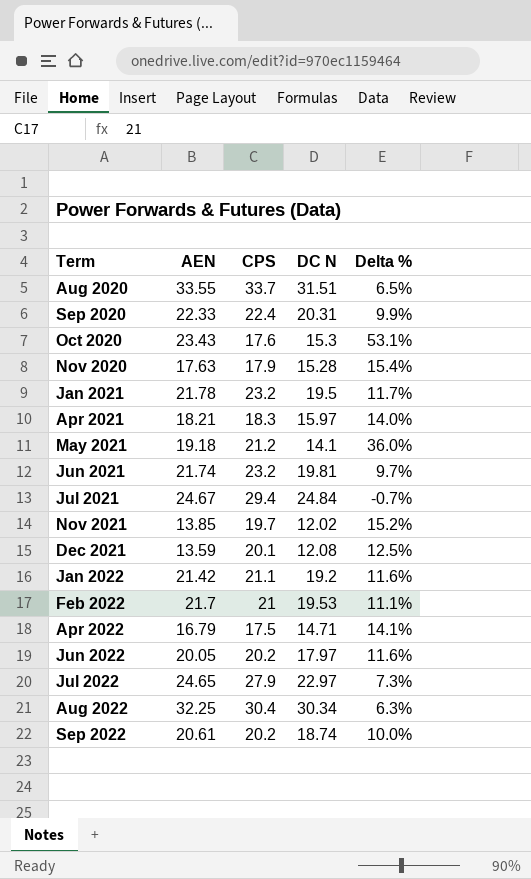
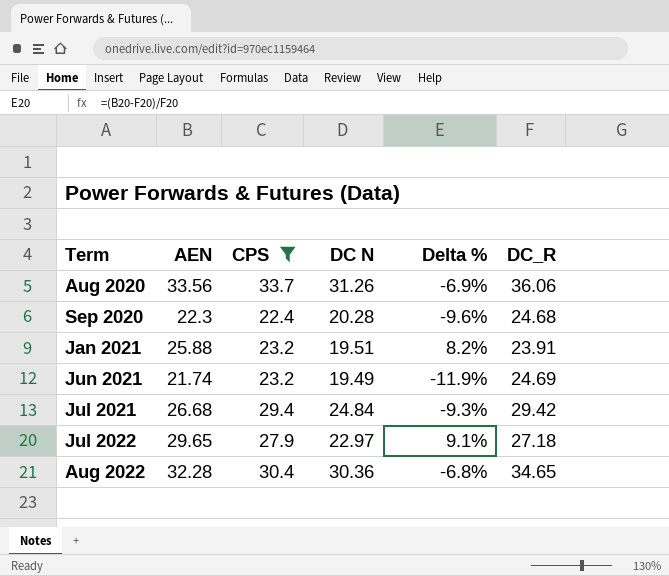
filter: none -> CPS >= 22.4
column Delta % | formula: ([AEN] - [DC N]) / [DC N] -> ([AEN] - [DC_R]) / [DC_R]
column DC_R | position: none -> 6
Aug 2020 | AEN: 33.55 -> 33.56
Aug 2020 | DC N: 31.51 -> 31.26
Sep 2020 | AEN: 22.33 -> 22.3
Sep 2020 | DC N: 20.31 -> 20.28
Jan 2021 | AEN: 21.78 -> 25.88
Jan 2021 | DC N: 19.5 -> 19.51
Jun 2021 | DC N: 19.81 -> 19.49
Jul 2021 | AEN: 24.67 -> 26.68
Jul 2022 | AEN: 24.65 -> 29.65
Aug 2022 | AEN: 32.25 -> 32.28
Aug 2022 | DC N: 30.34 -> 30.36

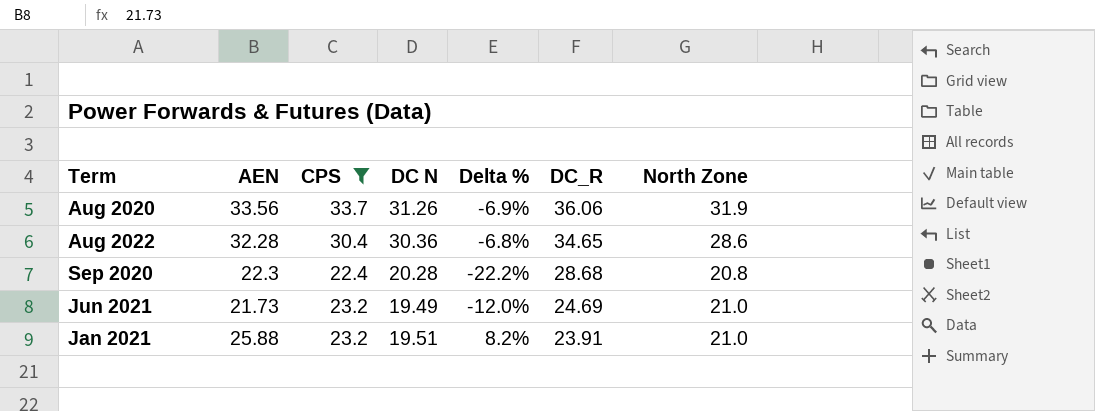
row order: Term ascending -> DC_R descending
column North Zone | position: none -> 7
row Jul 2021: 26.68 | 29.4 | 24.84 | -9.3% | 29.42 -> none
row Jul 2022: 29.65 | 27.9 | 22.97 | 9.1% | 27.18 -> none
Sep 2020 | Delta %: -9.6% -> -22.2%
Sep 2020 | DC_R: 24.68 -> 28.68
Jun 2021 | AEN: 21.74 -> 21.73
Jun 2021 | Delta %: -11.9% -> -12.0%

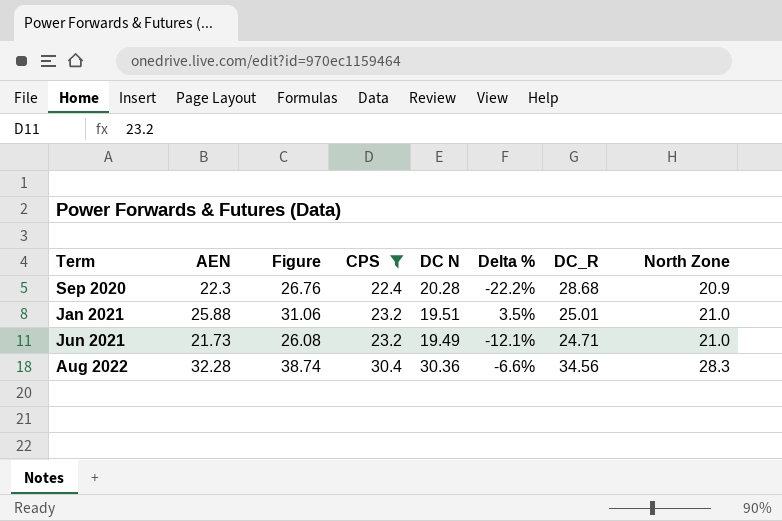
row order: DC_R descending -> Term ascending
column Figure | formula: none -> [AEN] * 1.2
row Aug 2020: 33.56 | 33.7 | 31.26 | -6.9% | 36.06 | 31.9 -> none
Sep 2020 | North Zone: 20.8 -> 20.9
Jan 2021 | Delta %: 8.2% -> 3.5%
Jan 2021 | DC_R: 23.91 -> 25.01
Jun 2021 | Delta %: -12.0% -> -12.1%
Jun 2021 | DC_R: 24.69 -> 24.71
Aug 2022 | Delta %: -6.8% -> -6.6%
Aug 2022 | DC_R: 34.65 -> 34.56
Aug 2022 | North Zone: 28.6 -> 28.3

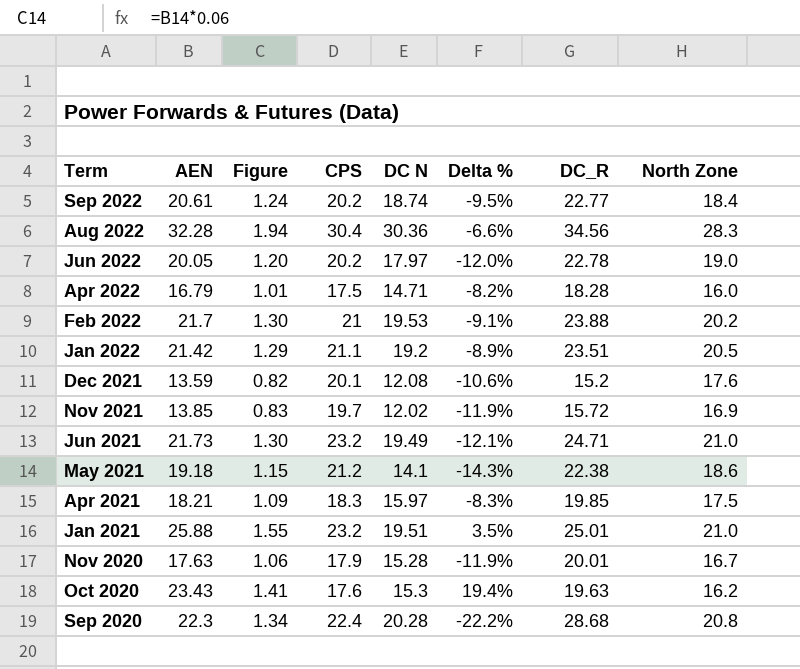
filter: CPS >= 22.4 -> none
row order: Term ascending -> Term descending
column Figure | formula: [AEN] * 1.2 -> [AEN] * 0.06
Sep 2020 | North Zone: 20.9 -> 20.8

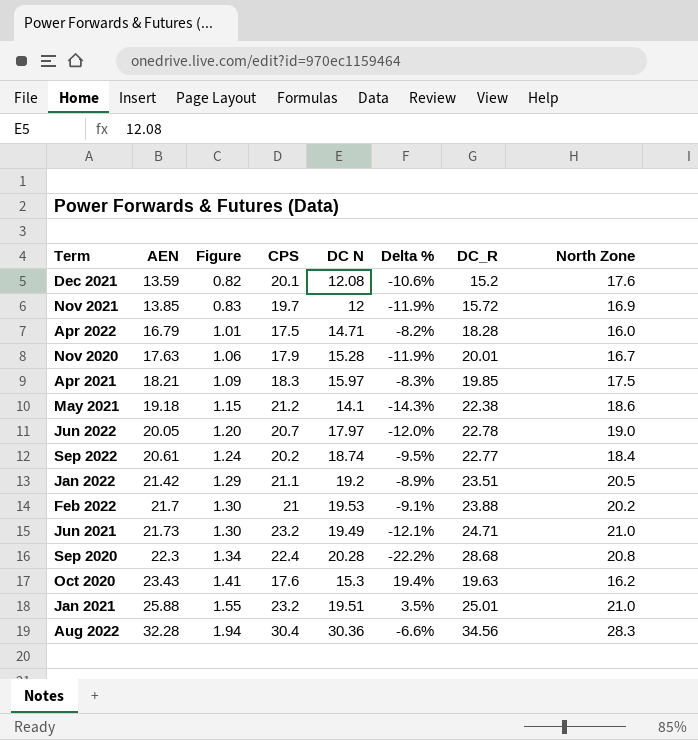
row order: Term descending -> AEN ascending
Nov 2021 | DC N: 12.02 -> 12
Jun 2022 | CPS: 20.2 -> 20.7

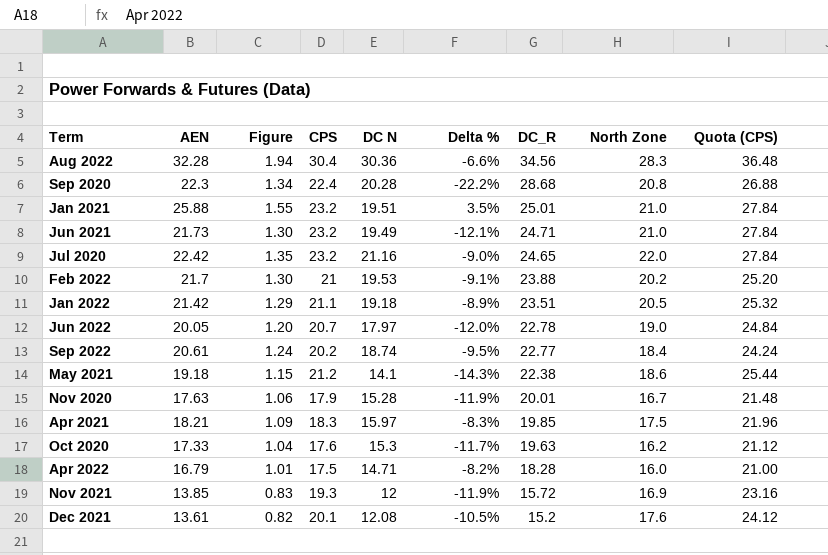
row order: AEN ascending -> DC_R descending
column Quota (CPS) | formula: none -> [CPS] * 1.2
row Jul 2020: none -> 22.42 | 1.35 | 23.2 | 21.16 | -9.0% | 24.65 | 22.0 | 27.84
Jan 2022 | DC N: 19.2 -> 19.18
Oct 2020 | AEN: 23.43 -> 17.33
Oct 2020 | Figure: 1.41 -> 1.04
Oct 2020 | Delta %: 19.4% -> -11.7%
Nov 2021 | CPS: 19.7 -> 19.3
Dec 2021 | AEN: 13.59 -> 13.61
Dec 2021 | Delta %: -10.6% -> -10.5%

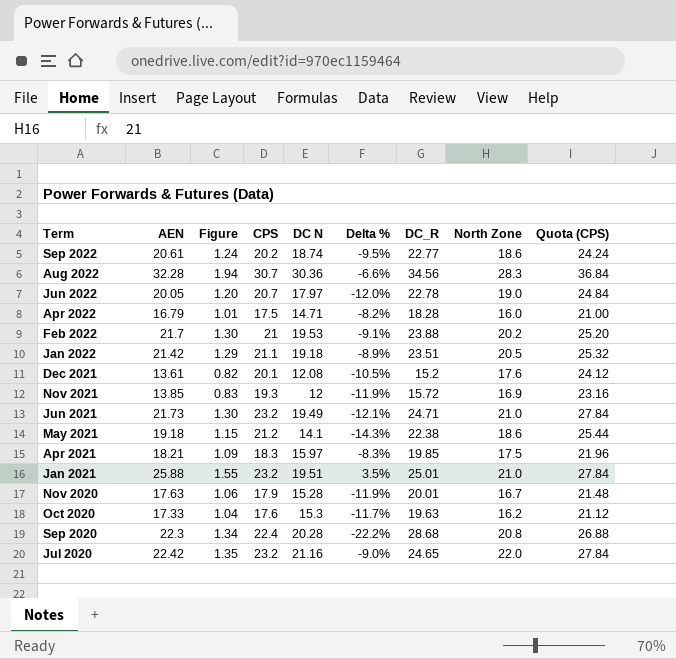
row order: DC_R descending -> Term descending
Sep 2022 | North Zone: 18.4 -> 18.6
Aug 2022 | CPS: 30.4 -> 30.7
Aug 2022 | Quota (CPS): 36.48 -> 36.84

